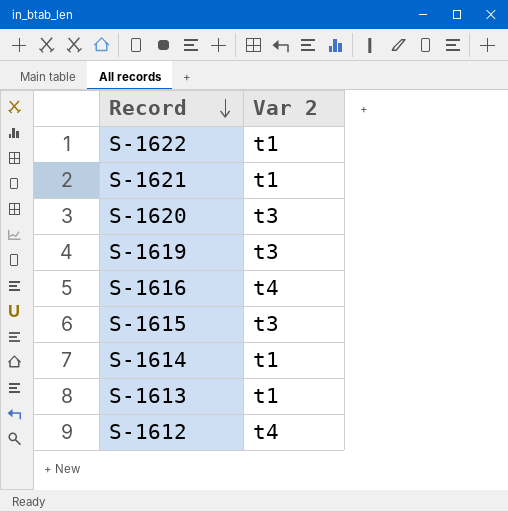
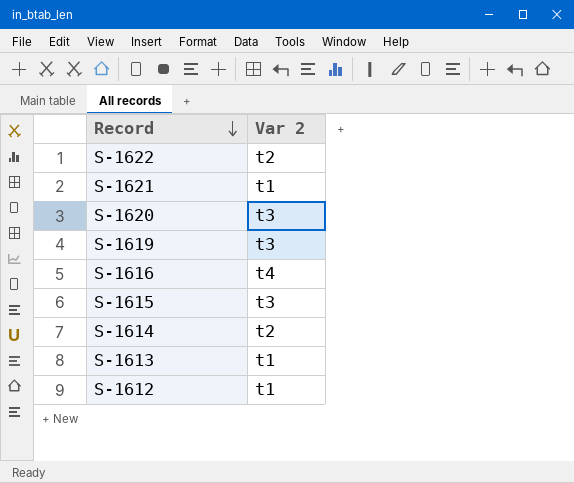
S-1622 | Var 2: t1 -> t2
S-1614 | Var 2: t1 -> t2
S-1612 | Var 2: t4 -> t1

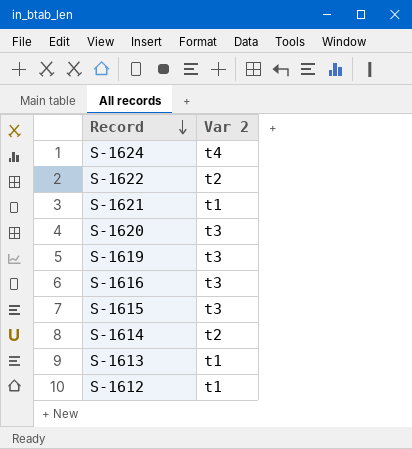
row S-1624: none -> t4
S-1616 | Var 2: t4 -> t3

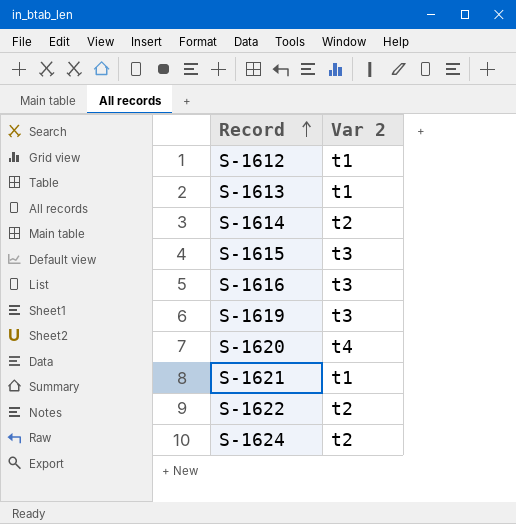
row order: Record descending -> Record ascending
S-1620 | Var 2: t3 -> t4
S-1624 | Var 2: t4 -> t2

